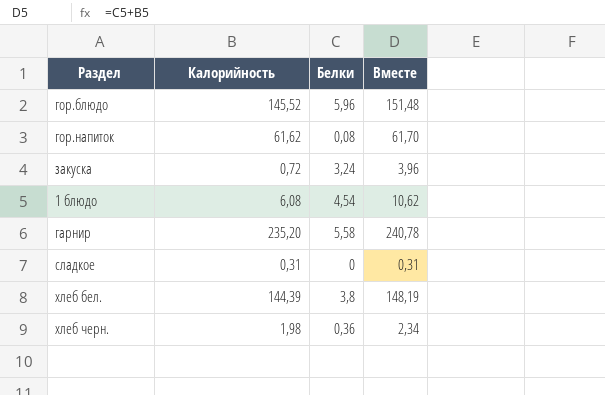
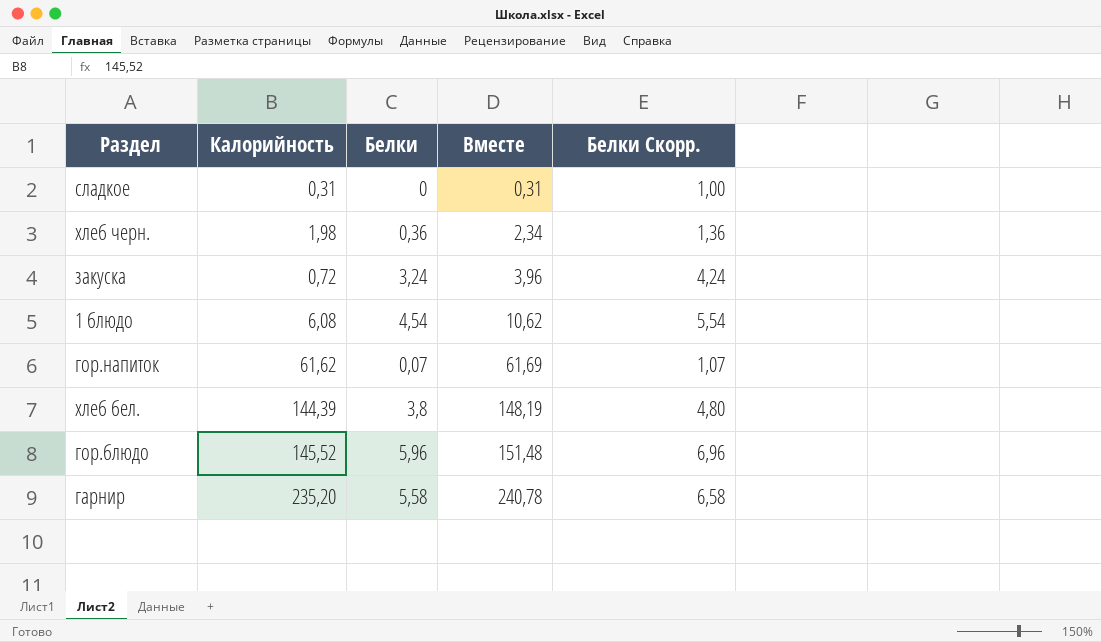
row order: none -> Вместе ascending
column Белки Скорр. | formula: none -> [Белки] + 1
гор.напиток | Белки: 0,08 -> 0,07
гор.напиток | Вместе: 61,70 -> 61,69

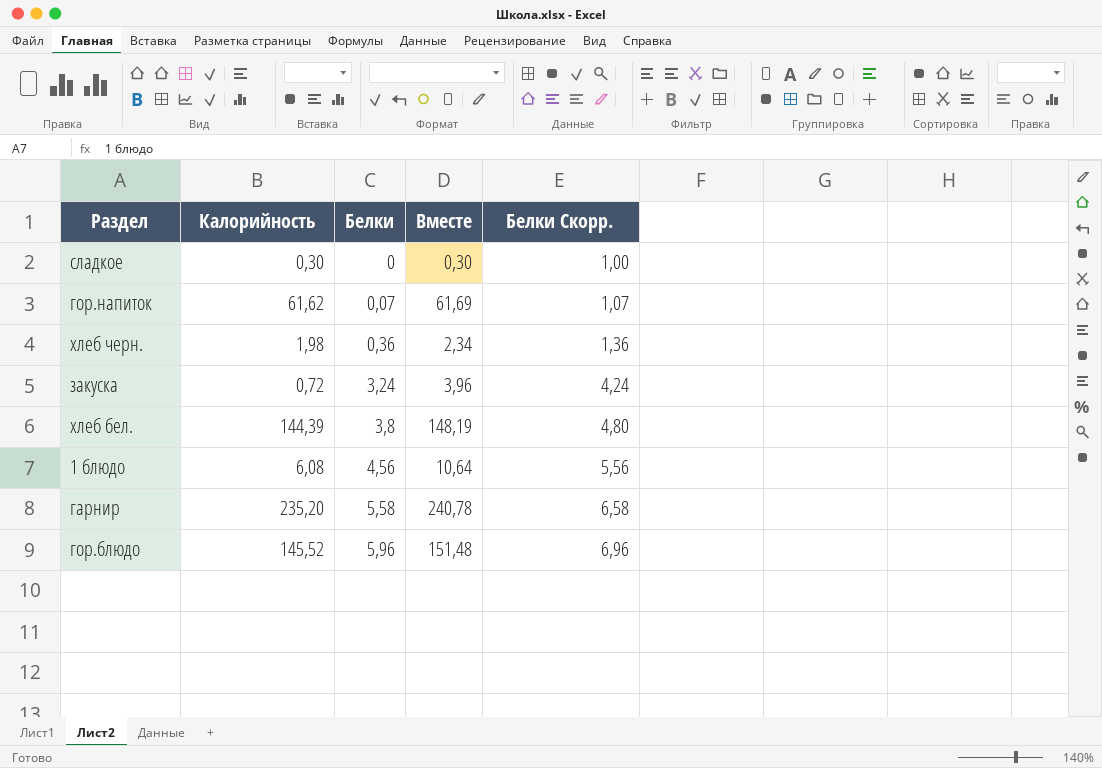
row order: Вместе ascending -> Белки ascending
сладкое | Калорийность: 0,31 -> 0,30
сладкое | Вместе: 0,31 -> 0,30
1 блюдо | Белки: 4,54 -> 4,56
1 блюдо | Вместе: 10,62 -> 10,64
1 блюдо | Белки Скорр.: 5,54 -> 5,56

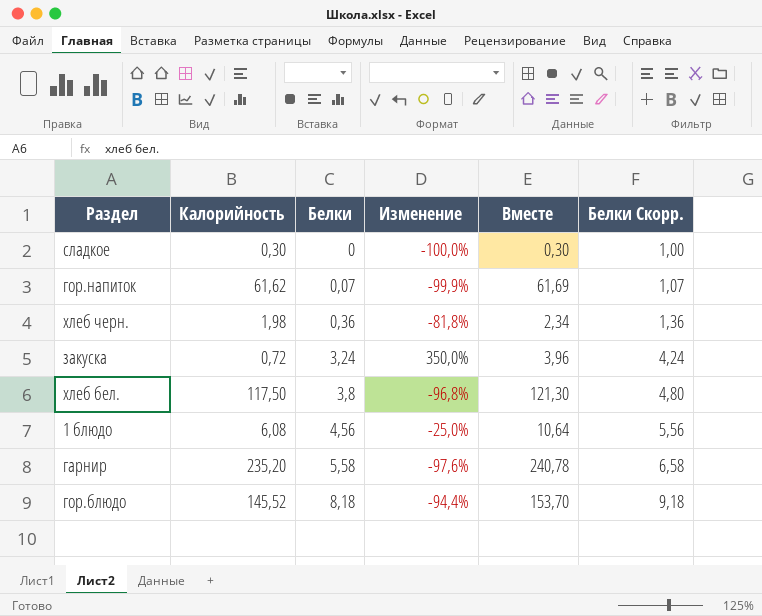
column Изменение | formula: none -> ([Белки] - [Калорийность]) / [Калорийность]
хлеб бел. | Калорийность: 144,39 -> 117,50
хлеб бел. | Вместе: 148,19 -> 121,30
гор.блюдо | Белки: 5,96 -> 8,18
гор.блюдо | Вместе: 151,48 -> 153,70
гор.блюдо | Белки Скорр.: 6,96 -> 9,18

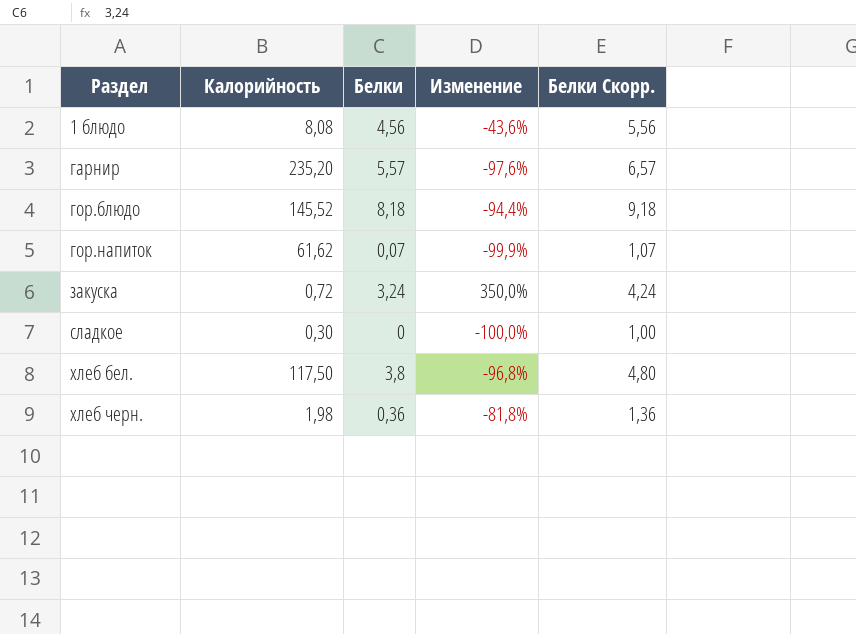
row order: Белки ascending -> Раздел ascending
column Вместе | formula: [Калорийность] + [Белки] -> none
1 блюдо | Калорийность: 6,08 -> 8,08
1 блюдо | Изменение: -25,0% -> -43,6%
гарнир | Белки: 5,58 -> 5,57
гарнир | Белки Скорр.: 6,58 -> 6,57

